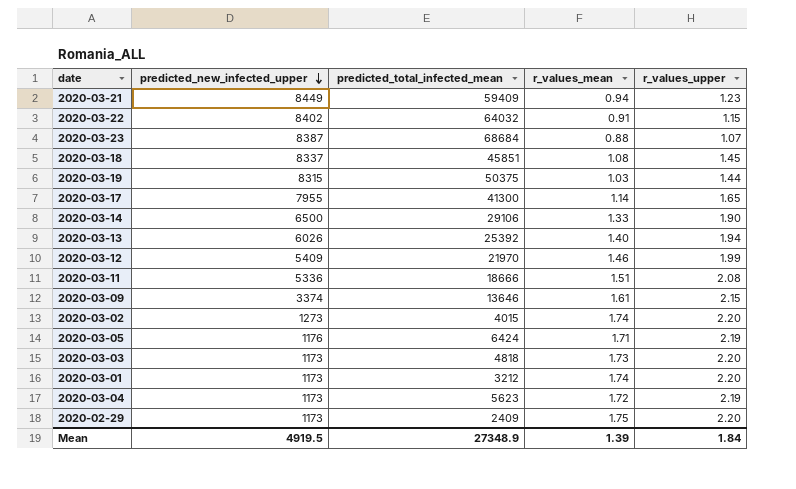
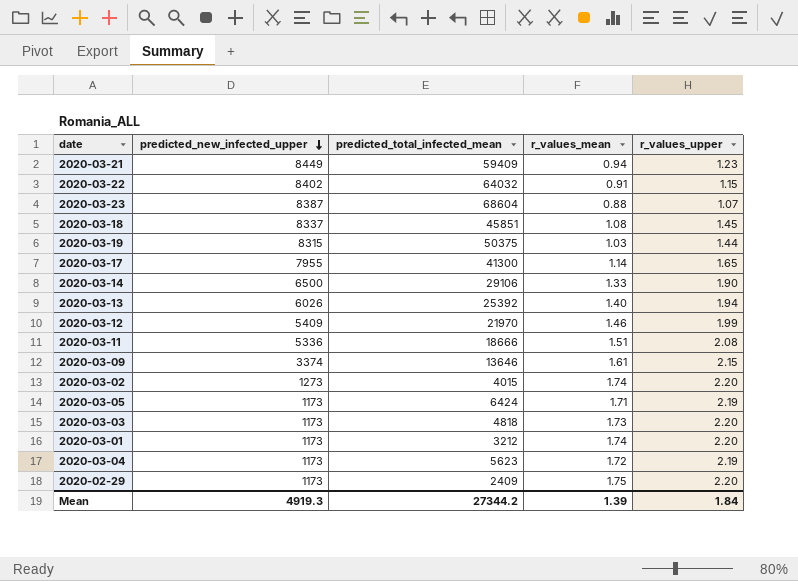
2020-03-23 | predicted_total_infected_mean: 68684 -> 68604
2020-03-05 | predicted_new_infected_upper: 1176 -> 1173
Mean | predicted_new_infected_upper: 4919.5 -> 4919.3
Mean | predicted_total_infected_mean: 27348.9 -> 27344.2

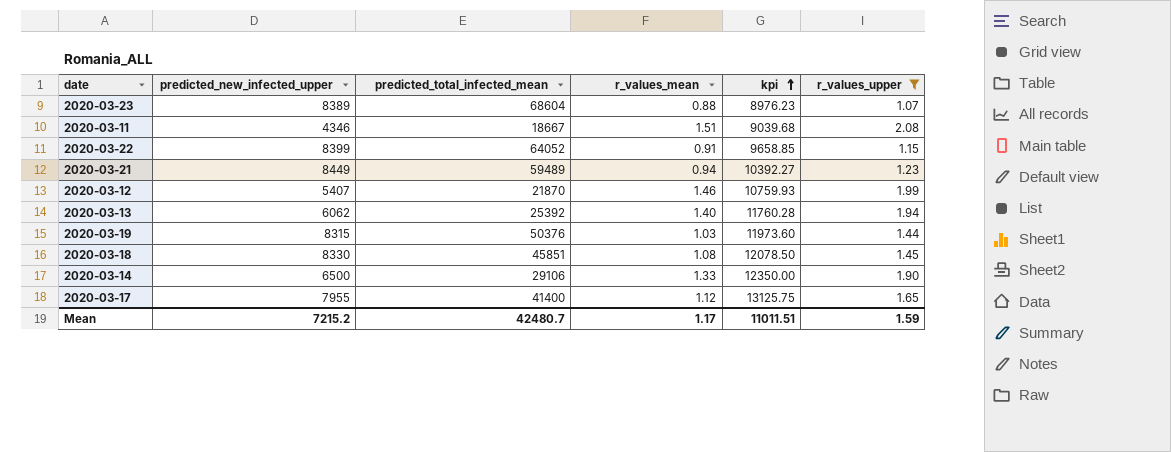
filter: none -> r_values_upper <= 2.08
row order: predicted_new_infected_upper descending -> kpi ascending
column kpi | formula: none -> [predicted_new_infected_upper] * [r_values_upper]
2020-03-23 | predicted_new_infected_upper: 8387 -> 8389
2020-03-11 | predicted_new_infected_upper: 5336 -> 4346
2020-03-11 | predicted_total_infected_mean: 18666 -> 18667
2020-03-22 | predicted_new_infected_upper: 8402 -> 8399
2020-03-22 | predicted_total_infected_mean: 64032 -> 64052
2020-03-21 | predicted_total_infected_mean: 59409 -> 59489
2020-03-12 | predicted_new_infected_upper: 5409 -> 5407
2020-03-12 | predicted_total_infected_mean: 21970 -> 21870
2020-03-13 | predicted_new_infected_upper: 6026 -> 6062
2020-03-19 | predicted_total_infected_mean: 50375 -> 50376
2020-03-18 | predicted_new_infected_upper: 8337 -> 8330
2020-03-17 | predicted_total_infected_mean: 41300 -> 41400
2020-03-17 | r_values_mean: 1.14 -> 1.12
Mean | predicted_new_infected_upper: 4919.3 -> 7215.2
Mean | predicted_total_infected_mean: 27344.2 -> 42480.7
Mean | r_values_mean: 1.39 -> 1.17
Mean | r_values_upper: 1.84 -> 1.59

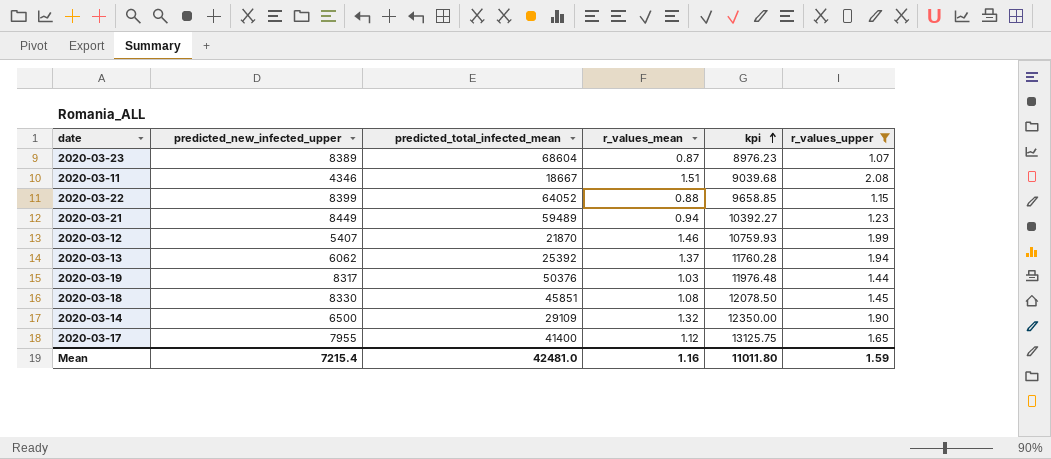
2020-03-23 | r_values_mean: 0.88 -> 0.87
2020-03-22 | r_values_mean: 0.91 -> 0.88
2020-03-13 | r_values_mean: 1.40 -> 1.37
2020-03-19 | predicted_new_infected_upper: 8315 -> 8317
2020-03-19 | kpi: 11973.60 -> 11976.48
2020-03-14 | predicted_total_infected_mean: 29106 -> 29109
2020-03-14 | r_values_mean: 1.33 -> 1.32
Mean | predicted_new_infected_upper: 7215.2 -> 7215.4
Mean | predicted_total_infected_mean: 42480.7 -> 42481.0
Mean | r_values_mean: 1.17 -> 1.16
Mean | kpi: 11011.51 -> 11011.80

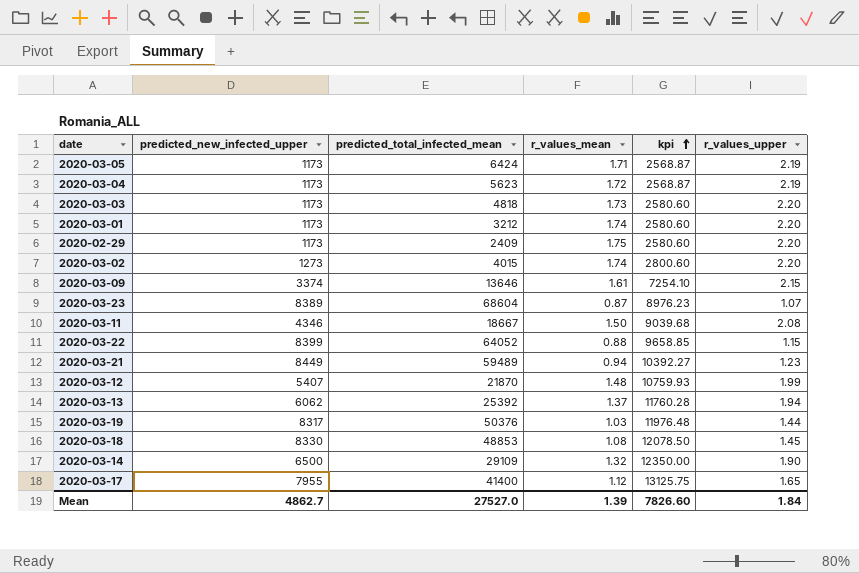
filter: r_values_upper <= 2.08 -> none
2020-03-11 | r_values_mean: 1.51 -> 1.50
2020-03-12 | r_values_mean: 1.46 -> 1.48
2020-03-18 | predicted_total_infected_mean: 45851 -> 48853
Mean | predicted_new_infected_upper: 7215.4 -> 4862.7
Mean | predicted_total_infected_mean: 42481.0 -> 27527.0
Mean | r_values_mean: 1.16 -> 1.39
Mean | kpi: 11011.80 -> 7826.60
Mean | r_values_upper: 1.59 -> 1.84

